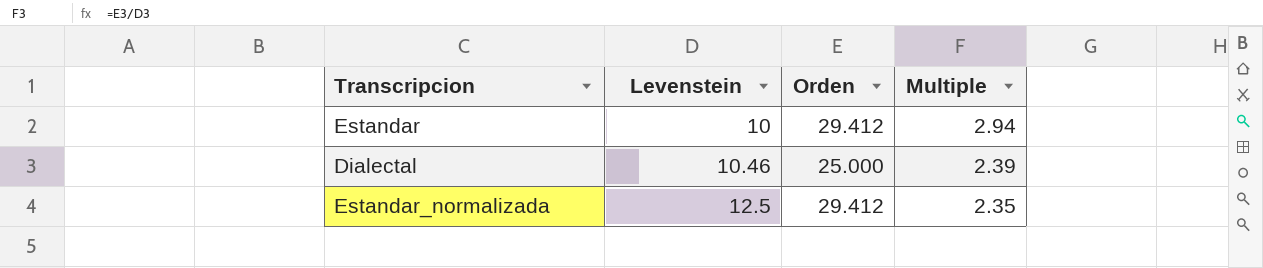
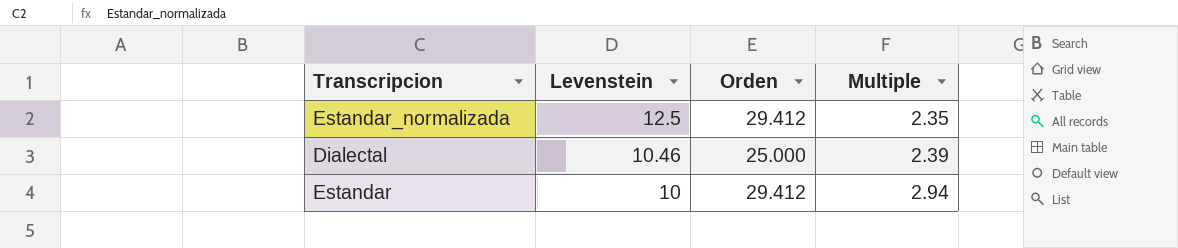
row order: Levenstein ascending -> Levenstein descending

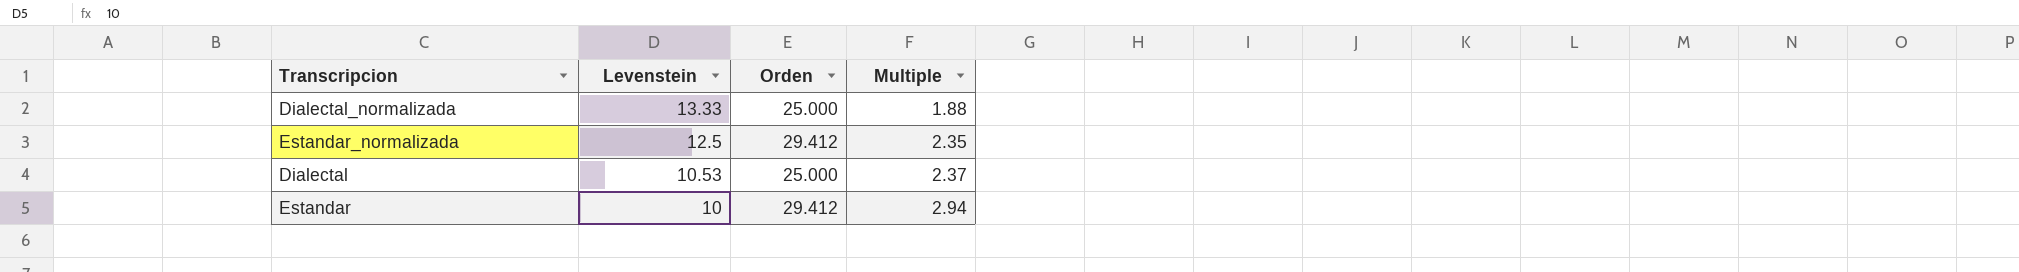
row Dialectal_normalizada: none -> 13.33 | 25.000 | 1.88
Dialectal | Levenstein: 10.46 -> 10.53
Dialectal | Multiple: 2.39 -> 2.37

